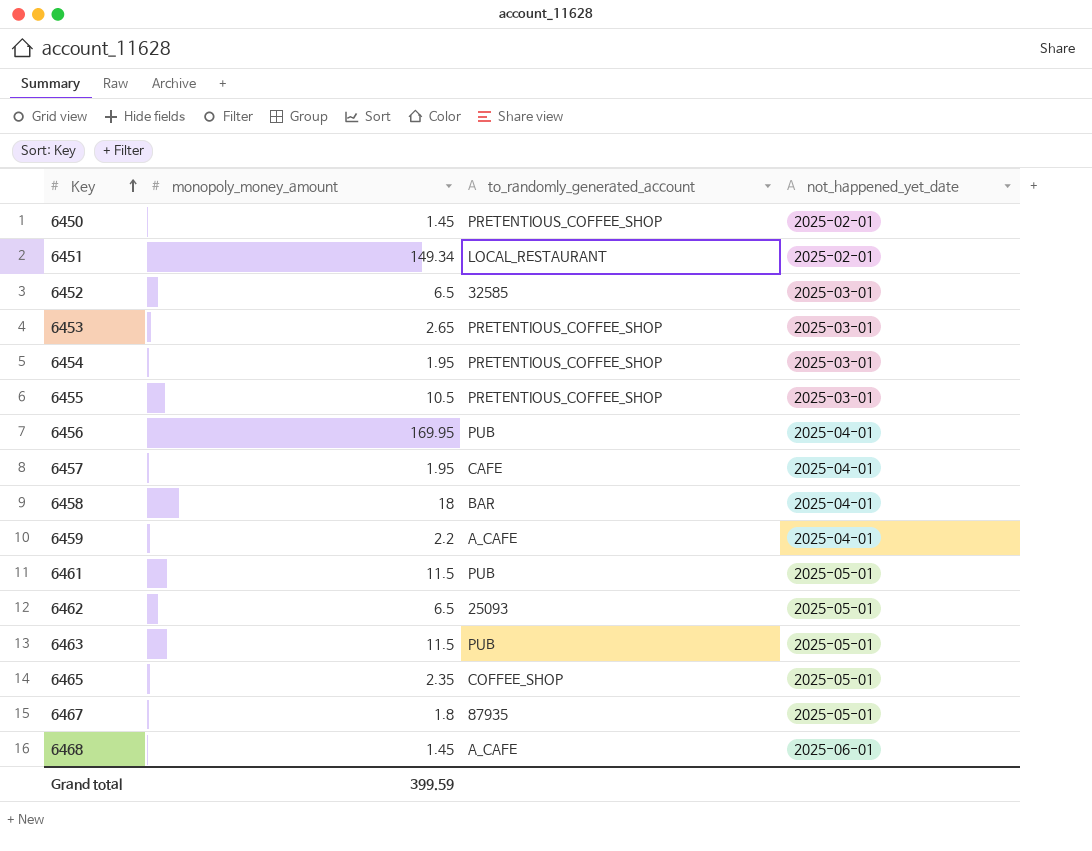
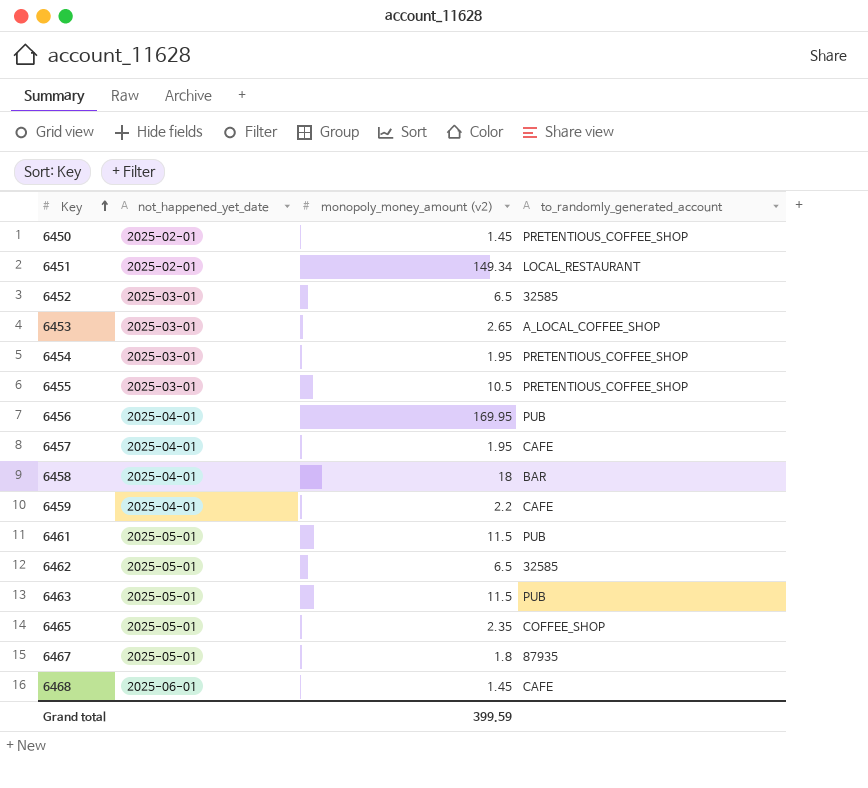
column not_happened_yet_date | position: 4 -> 2
column name: monopoly_money_amount -> monopoly_money_amount (v2)
6453 | to_randomly_generated_account: PRETENTIOUS_COFFEE_SHOP -> A_LOCAL_COFFEE_SHOP
6459 | to_randomly_generated_account: A_CAFE -> CAFE
6462 | to_randomly_generated_account: 25093 -> 32585
6468 | to_randomly_generated_account: A_CAFE -> CAFE

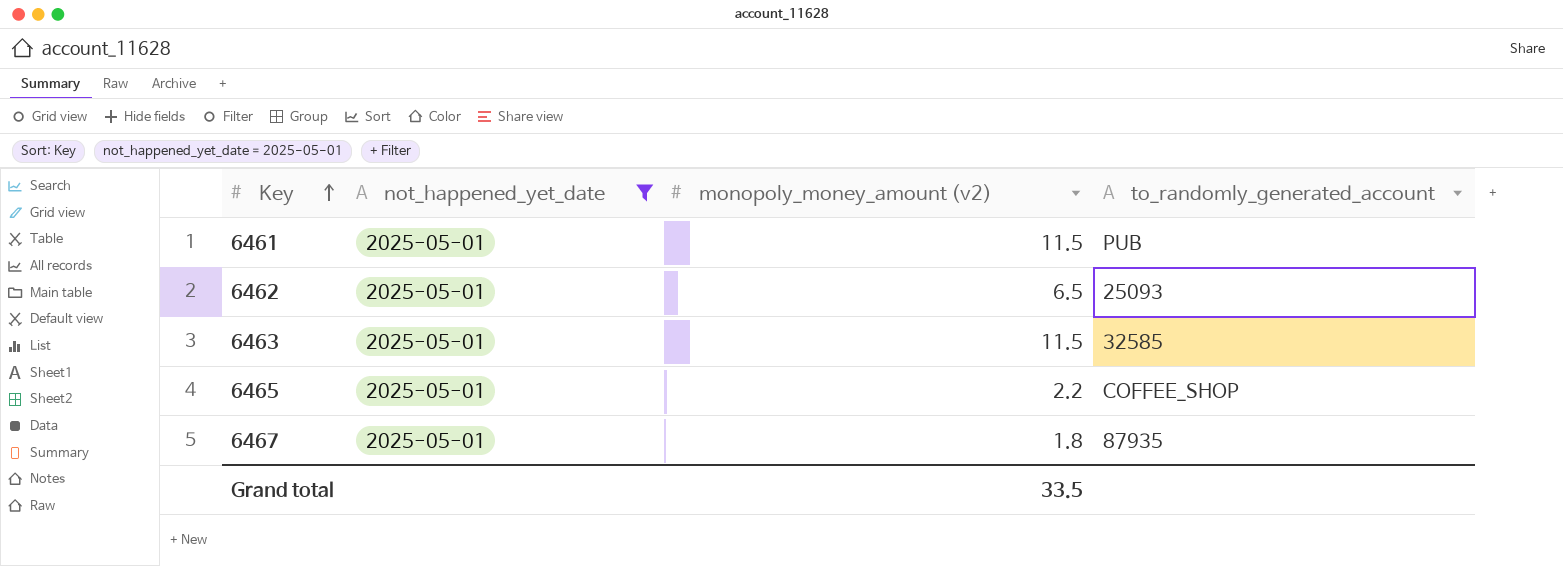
filter: none -> not_happened_yet_date = 2025-05-01
6462 | to_randomly_generated_account: 32585 -> 25093
6463 | to_randomly_generated_account: PUB -> 32585
6465 | monopoly_money_amount (v2): 2.35 -> 2.2
Grand total | monopoly_money_amount (v2): 399.59 -> 33.5

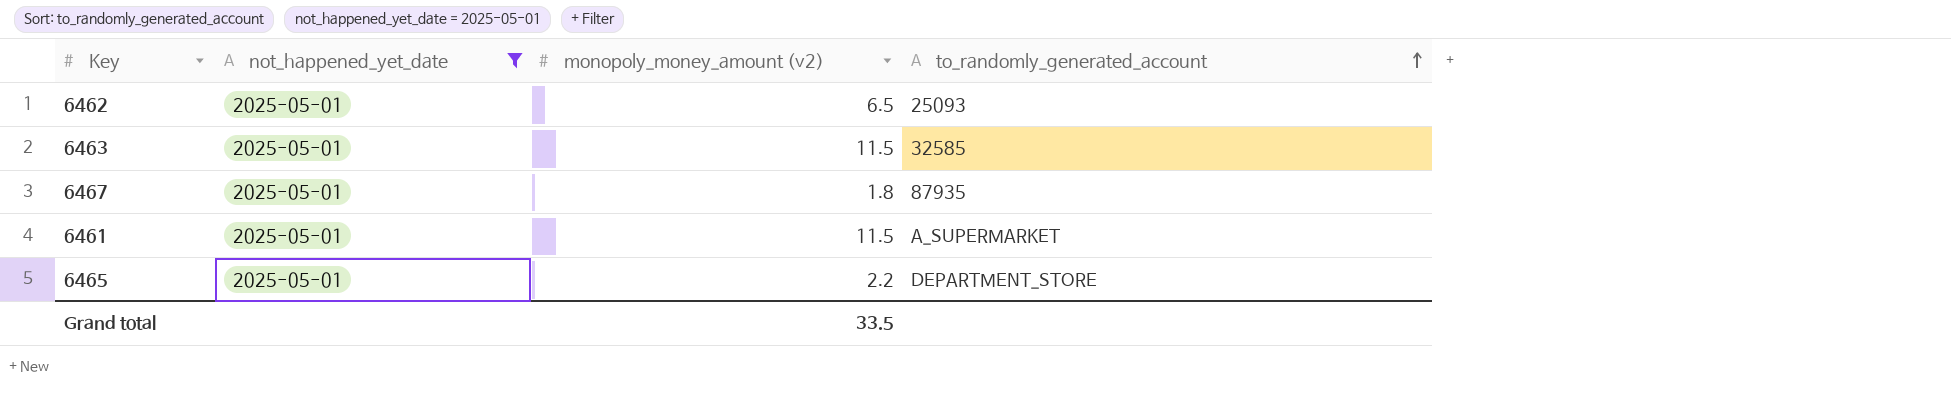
row order: Key ascending -> to_randomly_generated_account ascending
6461 | to_randomly_generated_account: PUB -> A_SUPERMARKET
6465 | to_randomly_generated_account: COFFEE_SHOP -> DEPARTMENT_STORE

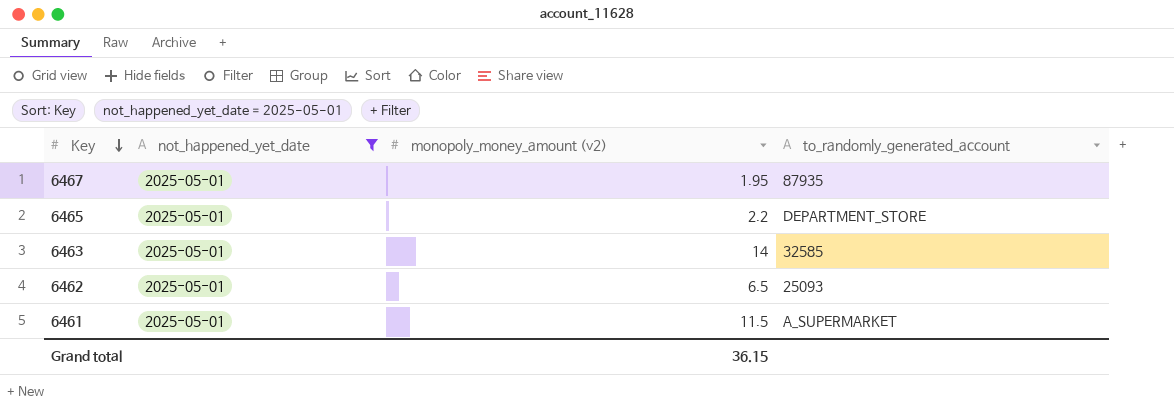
row order: to_randomly_generated_account ascending -> Key descending
6467 | monopoly_money_amount (v2): 1.8 -> 1.95
6463 | monopoly_money_amount (v2): 11.5 -> 14
Grand total | monopoly_money_amount (v2): 33.5 -> 36.15

